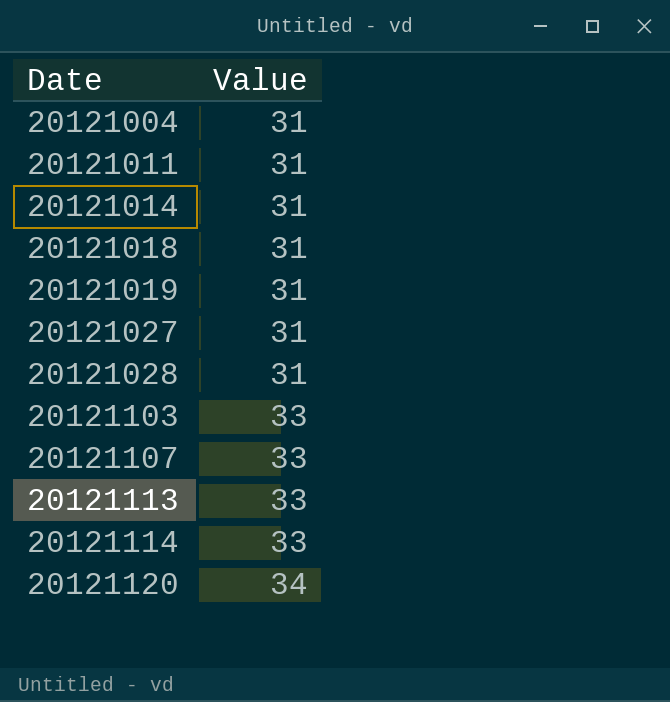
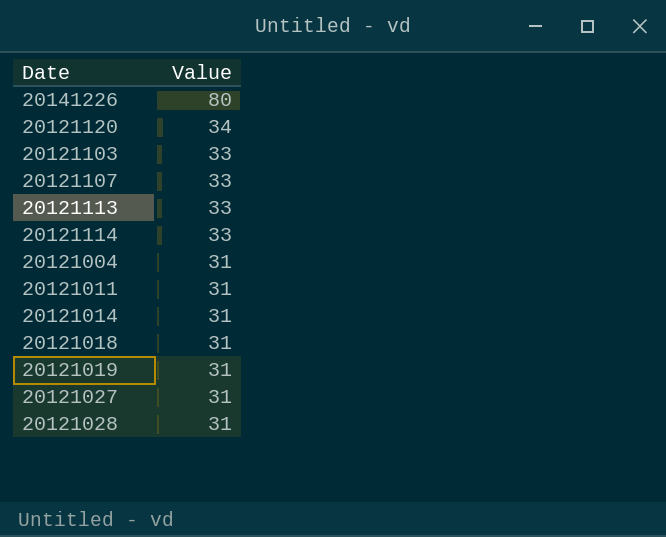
row order: Date ascending -> Value descending
row 20141226: none -> 80

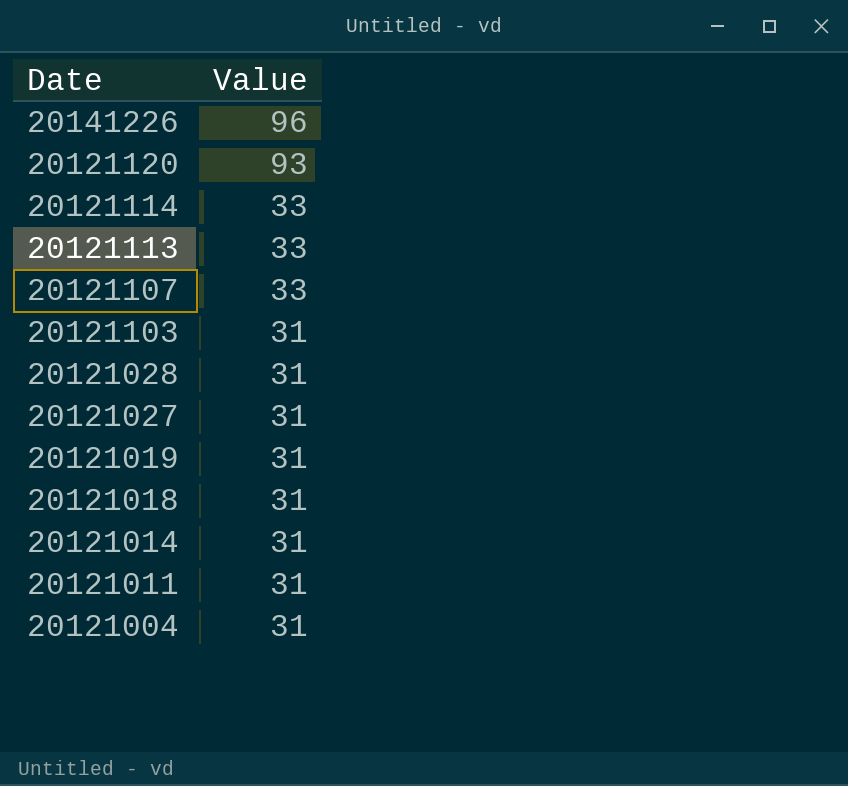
row order: Value descending -> Date descending
20141226 | Value: 80 -> 96
20121120 | Value: 34 -> 93
20121103 | Value: 33 -> 31

